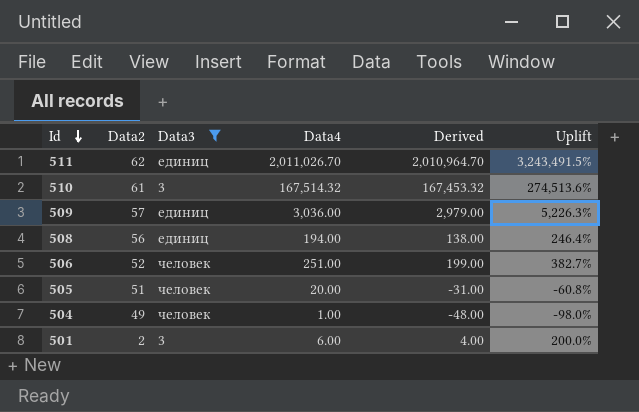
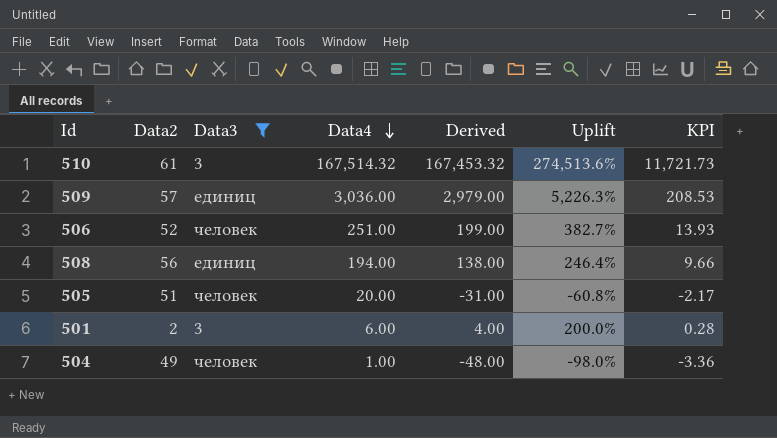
row order: Id descending -> Data4 descending
column KPI | formula: none -> [Derived] * 0.07
row 511: 62 | единиц | 2,011,026.70 | 2,010,964.70 | 3,243,491.5% -> none

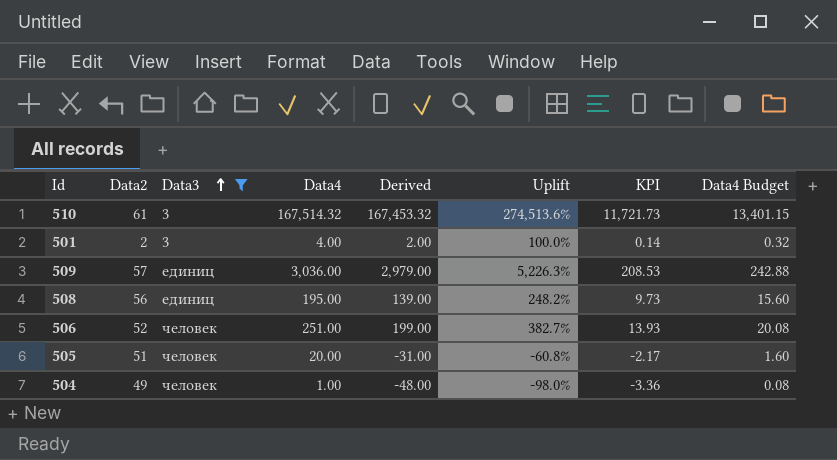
row order: Data4 descending -> Data3 ascending
column Data4 Budget | formula: none -> [Data4] * 0.08
501 | Data4: 6.00 -> 4.00
501 | Derived: 4.00 -> 2.00
501 | Uplift: 200.0% -> 100.0%
501 | KPI: 0.28 -> 0.14
508 | Data4: 194.00 -> 195.00
508 | Derived: 138.00 -> 139.00
508 | Uplift: 246.4% -> 248.2%
508 | KPI: 9.66 -> 9.73

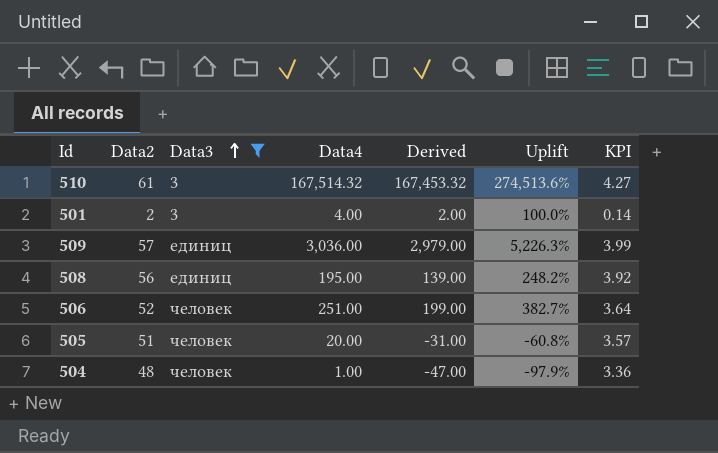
column Data4 Budget | formula: [Data4] * 0.08 -> none
column KPI | formula: [Derived] * 0.07 -> [Data2] * 0.07
504 | Data2: 49 -> 48
504 | Derived: -48.00 -> -47.00
504 | Uplift: -98.0% -> -97.9%

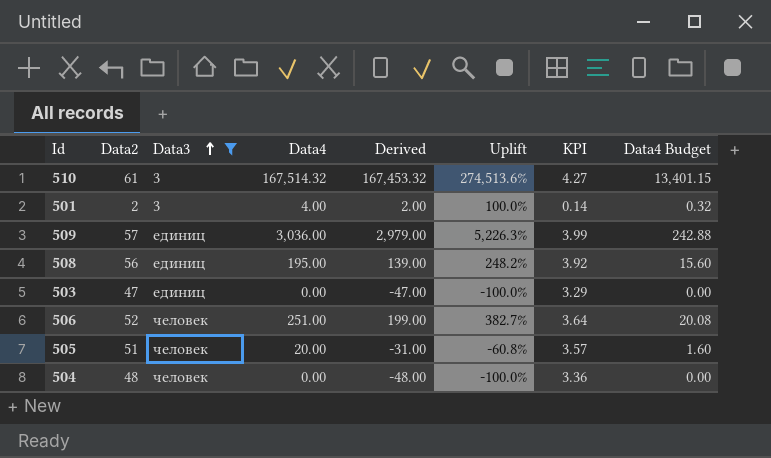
column Data4 Budget | formula: none -> [Data4] * 0.08
row 503: none -> 47 | единиц | 0.00 | -47.00 | -100.0% | 3.29 | 0.00
504 | Data4: 1.00 -> 0.00
504 | Derived: -47.00 -> -48.00
504 | Uplift: -97.9% -> -100.0%

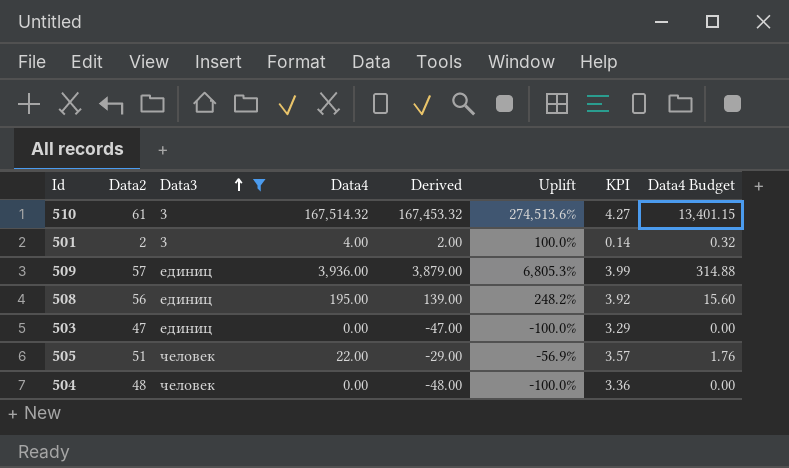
row 506: 52 | человек | 251.00 | 199.00 | 382.7% | 3.64 | 20.08 -> none
509 | Data4: 3,036.00 -> 3,936.00
509 | Derived: 2,979.00 -> 3,879.00
509 | Uplift: 5,226.3% -> 6,805.3%
509 | Data4 Budget: 242.88 -> 314.88
505 | Data4: 20.00 -> 22.00
505 | Derived: -31.00 -> -29.00
505 | Uplift: -60.8% -> -56.9%
505 | Data4 Budget: 1.60 -> 1.76

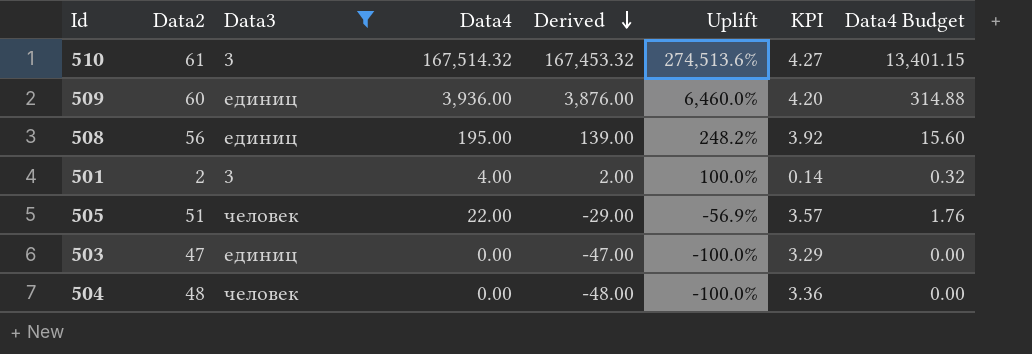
row order: Data3 ascending -> Derived descending
509 | Data2: 57 -> 60
509 | Derived: 3,879.00 -> 3,876.00
509 | Uplift: 6,805.3% -> 6,460.0%
509 | KPI: 3.99 -> 4.20

